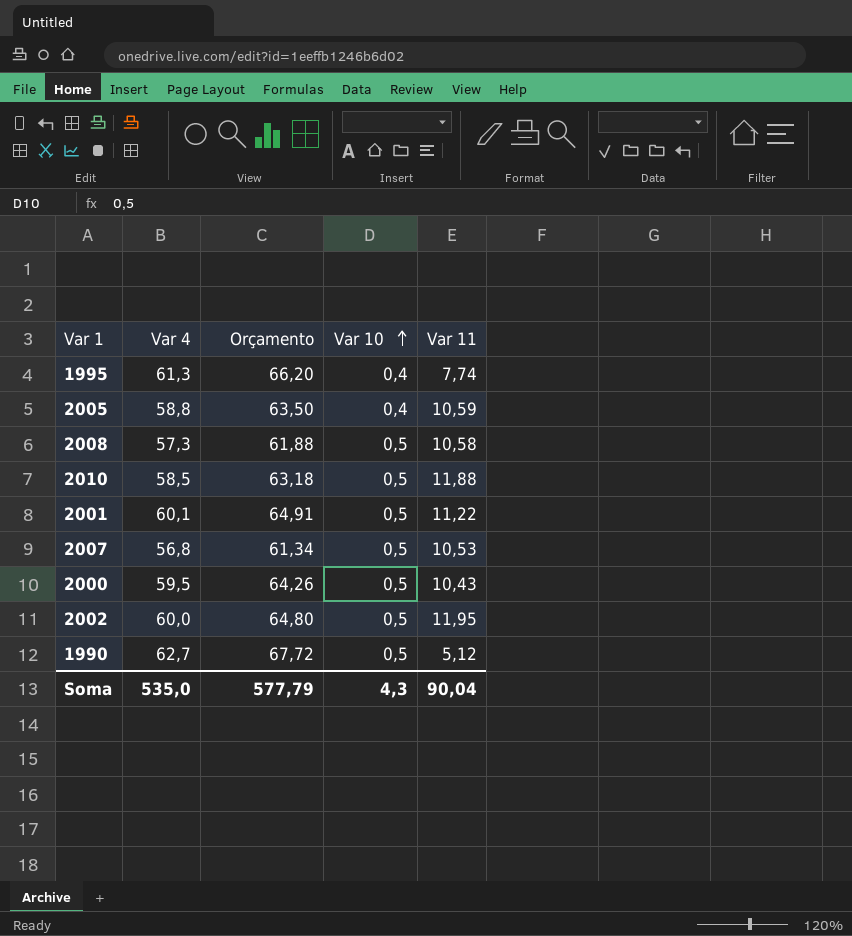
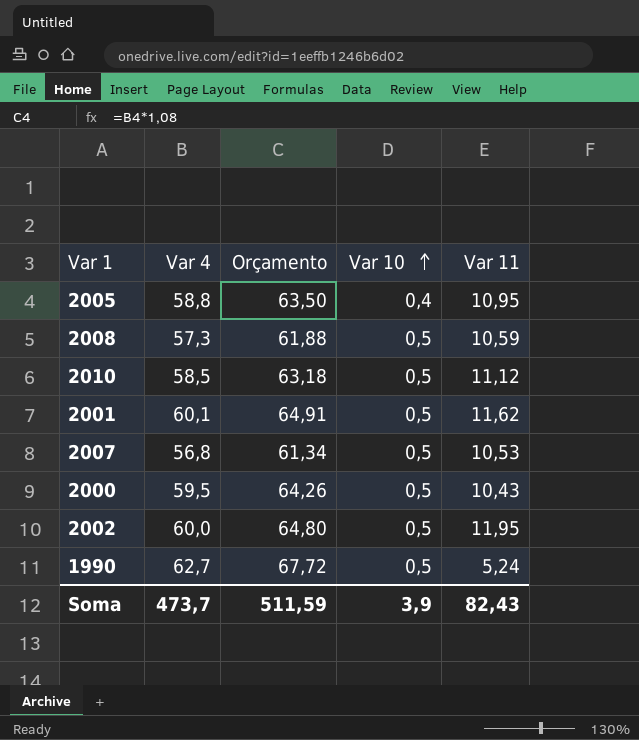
row 1995: 61,3 | 66,20 | 0,4 | 7,74 -> none
2005 | Var 11: 10,59 -> 10,95
2008 | Var 11: 10,58 -> 10,59
2010 | Var 11: 11,88 -> 11,12
2001 | Var 11: 11,22 -> 11,62
1990 | Var 11: 5,12 -> 5,24
Soma | Var 4: 535,0 -> 473,7
Soma | Orçamento: 577,79 -> 511,59
Soma | Var 10: 4,3 -> 3,9
Soma | Var 11: 90,04 -> 82,43

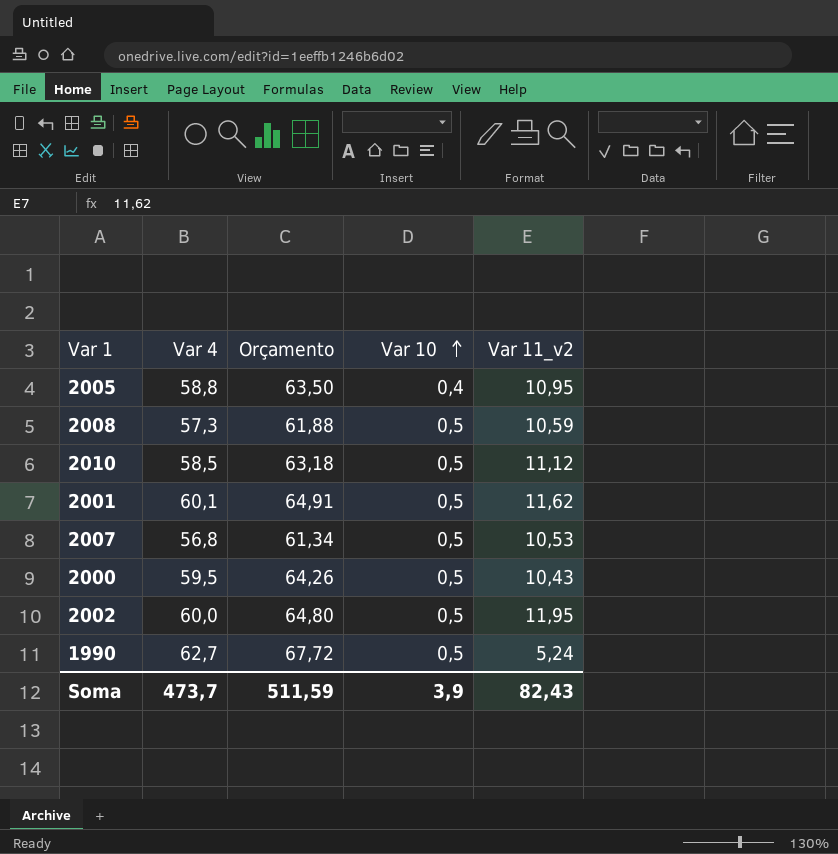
column name: Var 11 -> Var 11_v2

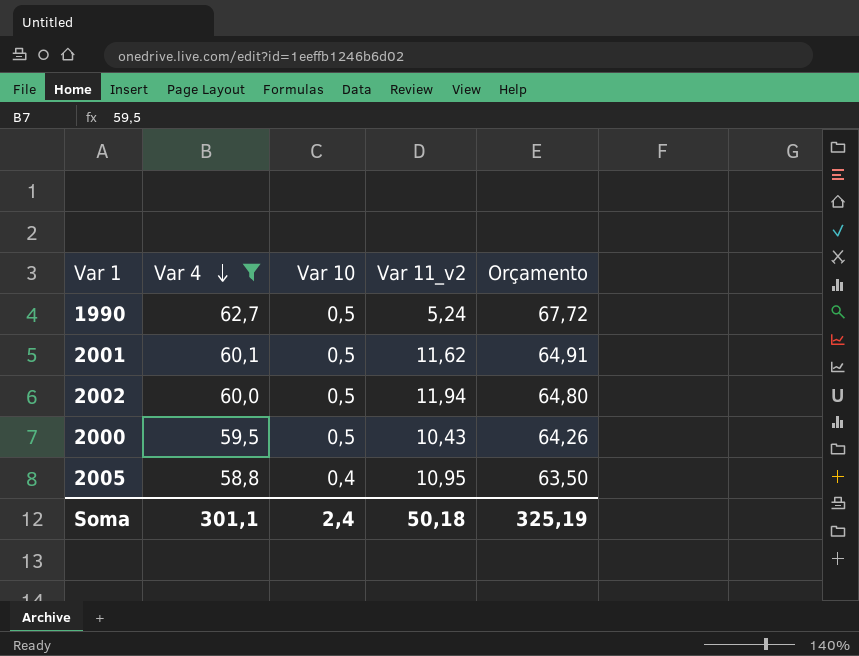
filter: none -> Var 4 >= 58,8
row order: Var 10 ascending -> Var 4 descending
column Orçamento | position: 3 -> 5
2002 | Var 11_v2: 11,95 -> 11,94
Soma | Var 4: 473,7 -> 301,1
Soma | Var 10: 3,9 -> 2,4
Soma | Var 11_v2: 82,43 -> 50,18
Soma | Orçamento: 511,59 -> 325,19

